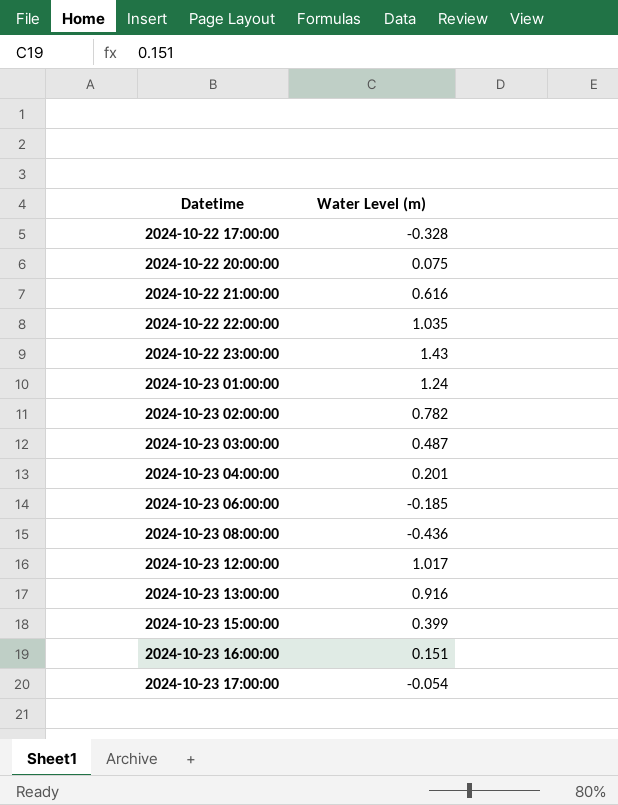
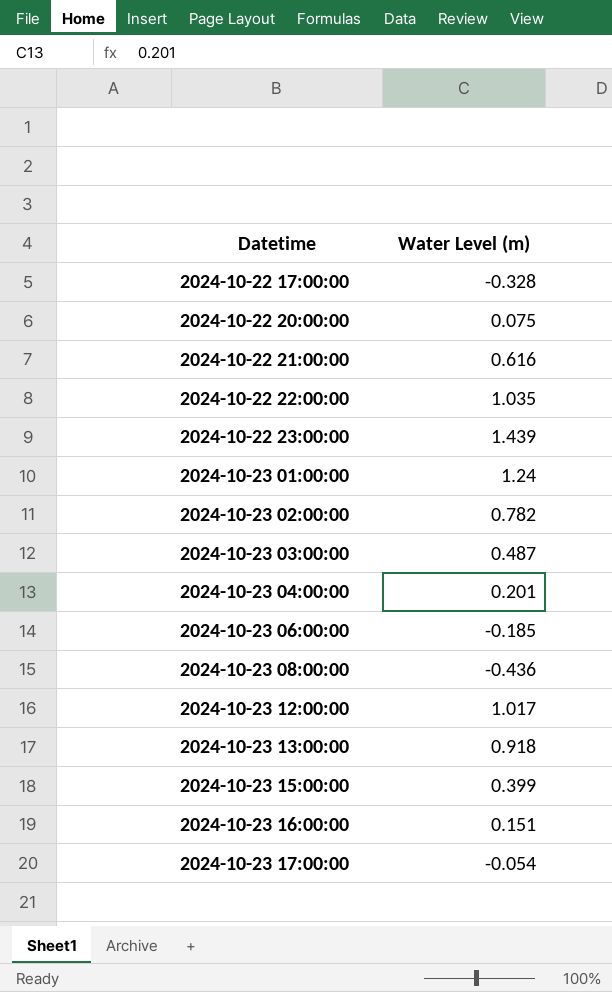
2024-10-22 23:00:00 | Water Level (m): 1.43 -> 1.439
2024-10-23 13:00:00 | Water Level (m): 0.916 -> 0.918

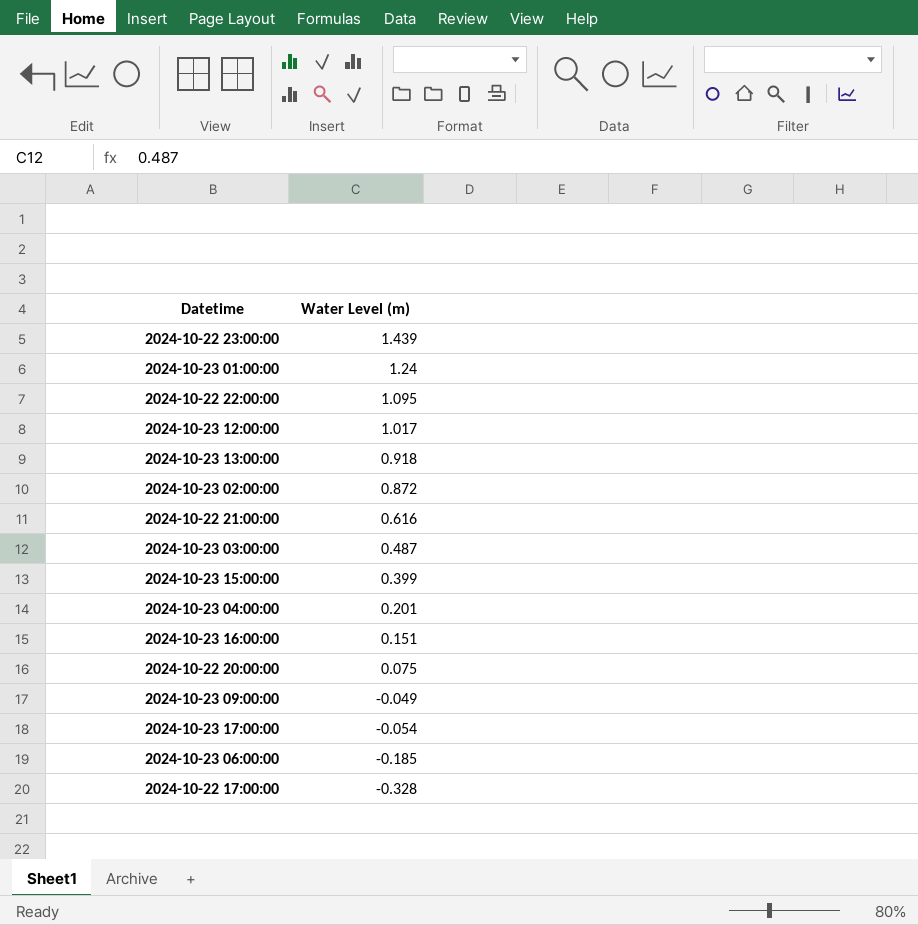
row order: Datetime ascending -> Water Level (m) descending
row 2024-10-23 08:00:00: -0.436 -> none
2024-10-22 22:00:00 | Water Level (m): 1.035 -> 1.095
2024-10-23 02:00:00 | Water Level (m): 0.782 -> 0.872
row 2024-10-23 09:00:00: none -> -0.049

